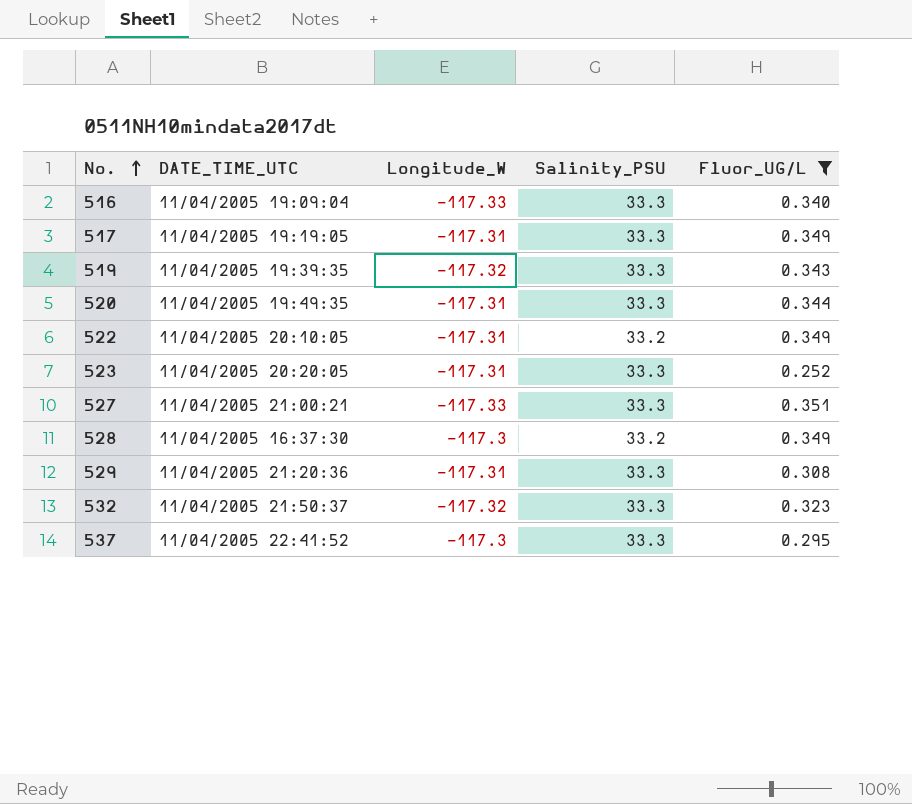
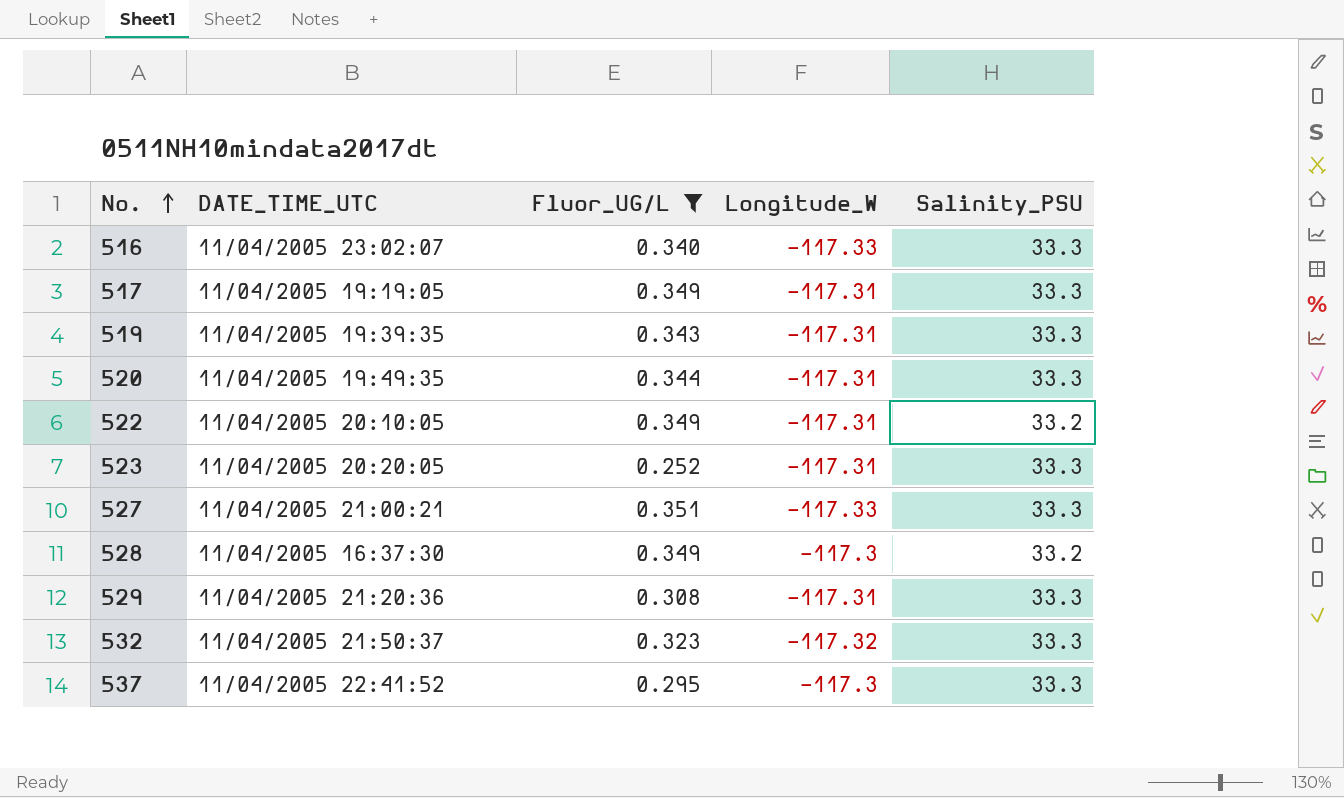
column Fluor_UG/L | position: 5 -> 3
516 | DATE_TIME_UTC: 11/04/2005 19:09:04 -> 11/04/2005 23:02:07
519 | Longitude_W: -117.32 -> -117.31

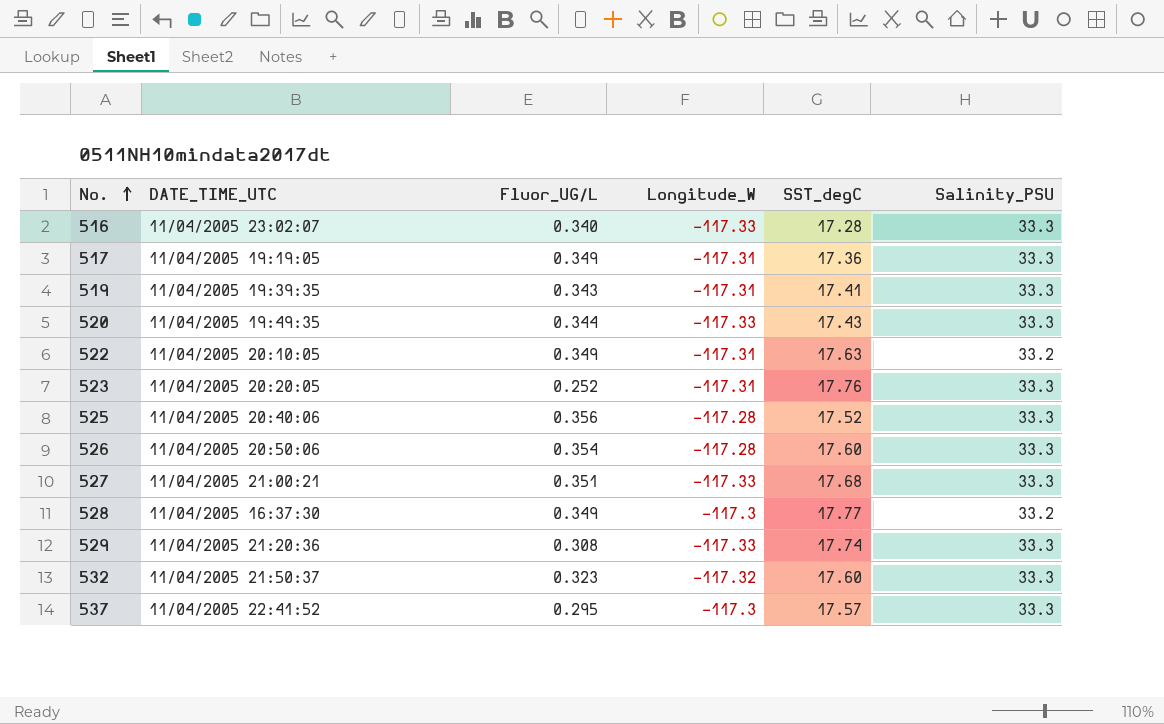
filter: Fluor_UG/L <= 0.351 -> none
column SST_degC | position: none -> 5
520 | Longitude_W: -117.31 -> -117.33
529 | Longitude_W: -117.31 -> -117.33

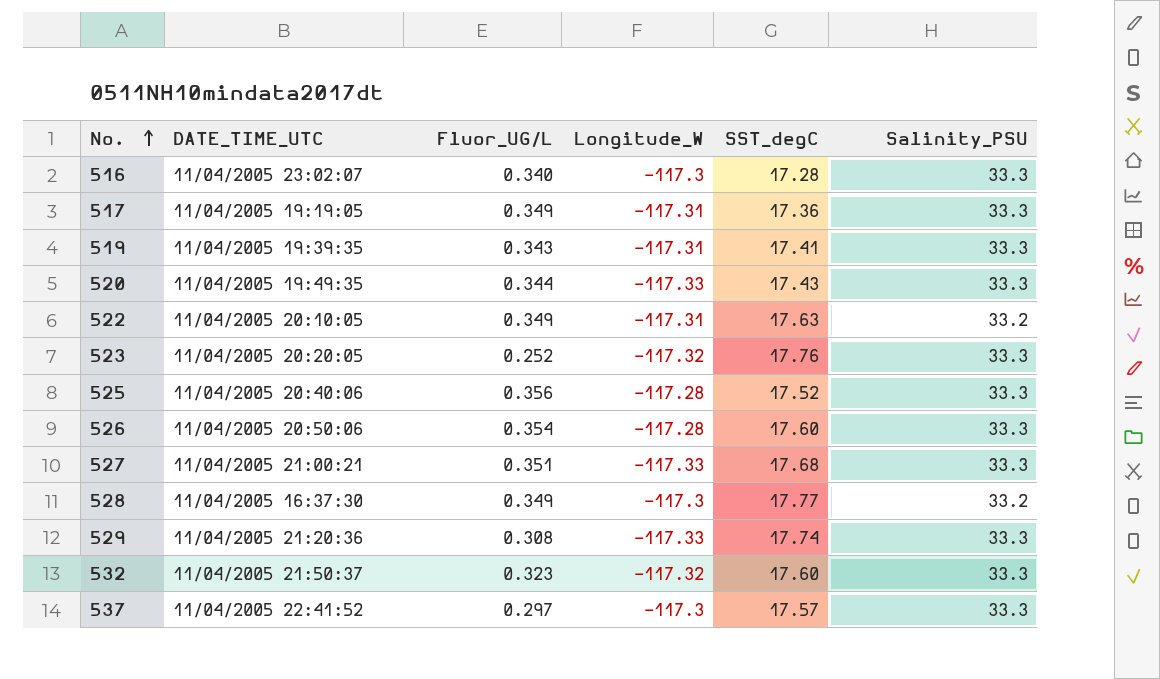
516 | Longitude_W: -117.33 -> -117.3
523 | Longitude_W: -117.31 -> -117.32
537 | Fluor_UG/L: 0.295 -> 0.297

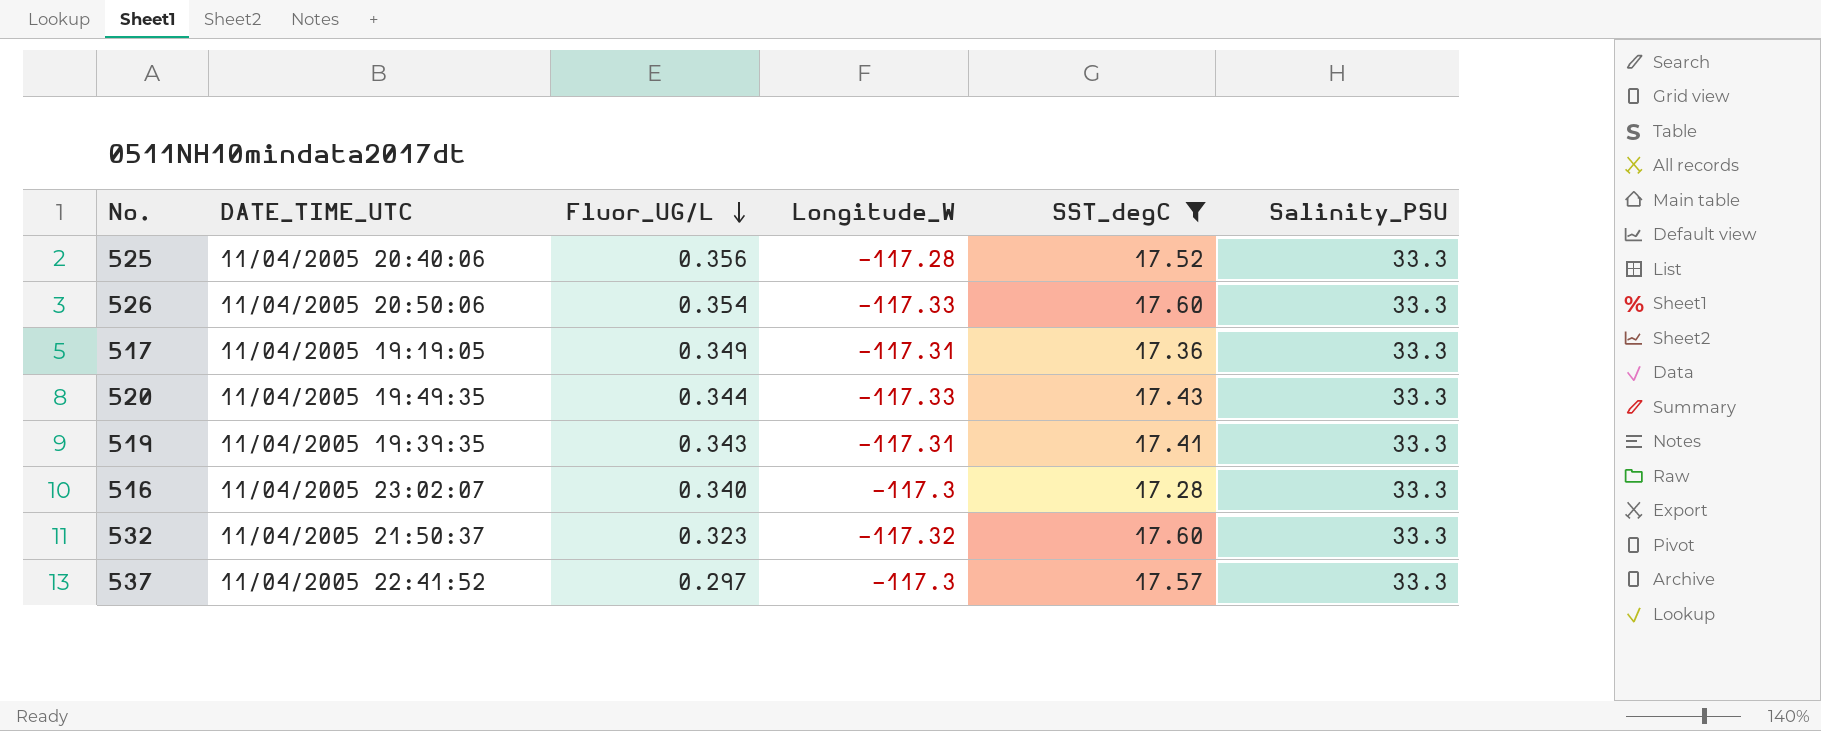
filter: none -> SST_degC <= 17.60
row order: No. ascending -> Fluor_UG/L descending
526 | Longitude_W: -117.28 -> -117.33

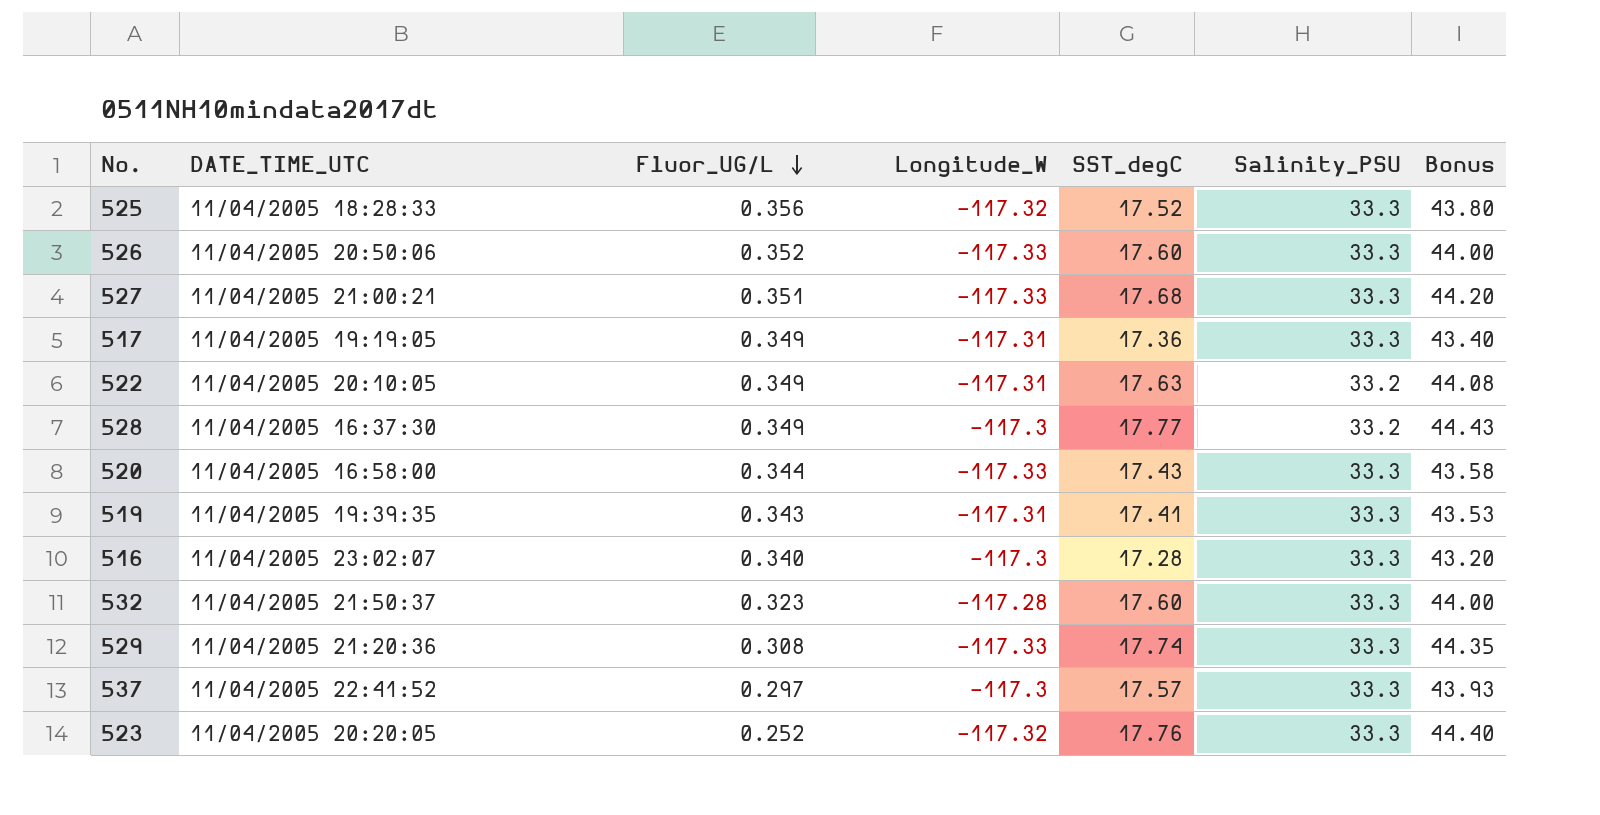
filter: SST_degC <= 17.60 -> none
column Bonus | formula: none -> [SST_degC] * 2.5
525 | DATE_TIME_UTC: 11/04/2005 20:40:06 -> 11/04/2005 18:28:33
525 | Longitude_W: -117.28 -> -117.32
526 | Fluor_UG/L: 0.354 -> 0.352
520 | DATE_TIME_UTC: 11/04/2005 19:49:35 -> 11/04/2005 16:58:00
532 | Longitude_W: -117.32 -> -117.28

